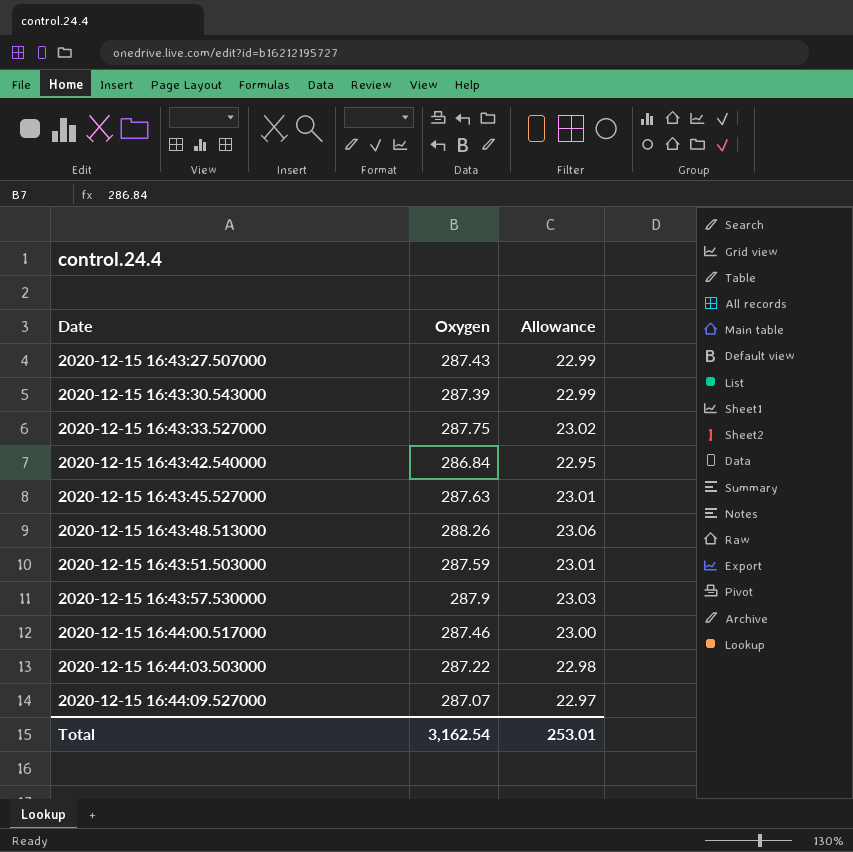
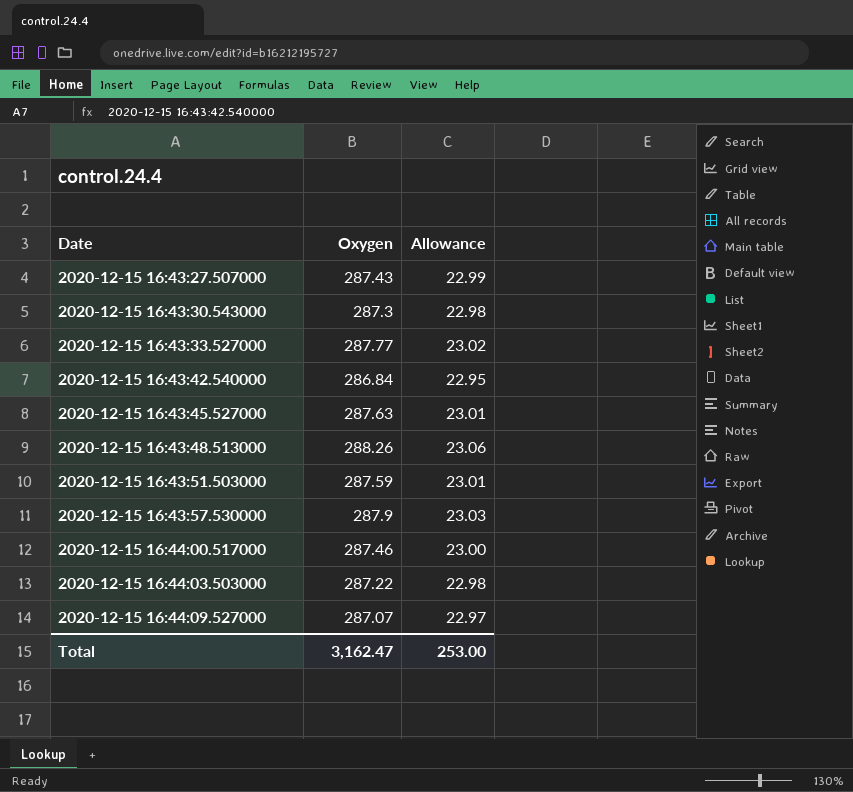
2020-12-15 16:43:30.543000 | Oxygen: 287.39 -> 287.3
2020-12-15 16:43:30.543000 | Allowance: 22.99 -> 22.98
2020-12-15 16:43:33.527000 | Oxygen: 287.75 -> 287.77
Total | Oxygen: 3,162.54 -> 3,162.47
Total | Allowance: 253.01 -> 253.00

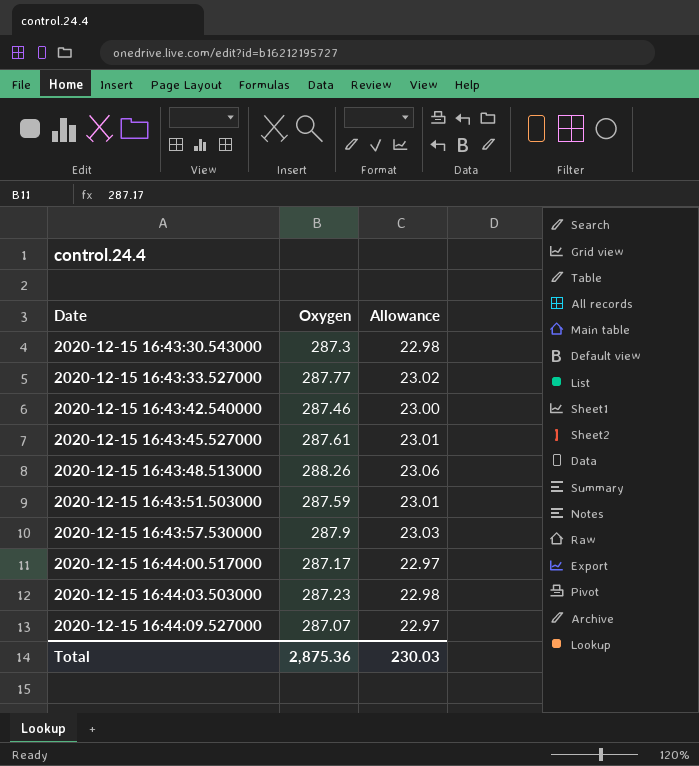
row 2020-12-15 16:43:27.507000: 287.43 | 22.99 -> none
2020-12-15 16:43:42.540000 | Oxygen: 286.84 -> 287.46
2020-12-15 16:43:42.540000 | Allowance: 22.95 -> 23.00
2020-12-15 16:43:45.527000 | Oxygen: 287.63 -> 287.61
2020-12-15 16:44:00.517000 | Oxygen: 287.46 -> 287.17
2020-12-15 16:44:00.517000 | Allowance: 23.00 -> 22.97
2020-12-15 16:44:03.503000 | Oxygen: 287.22 -> 287.23
Total | Oxygen: 3,162.47 -> 2,875.36
Total | Allowance: 253.00 -> 230.03

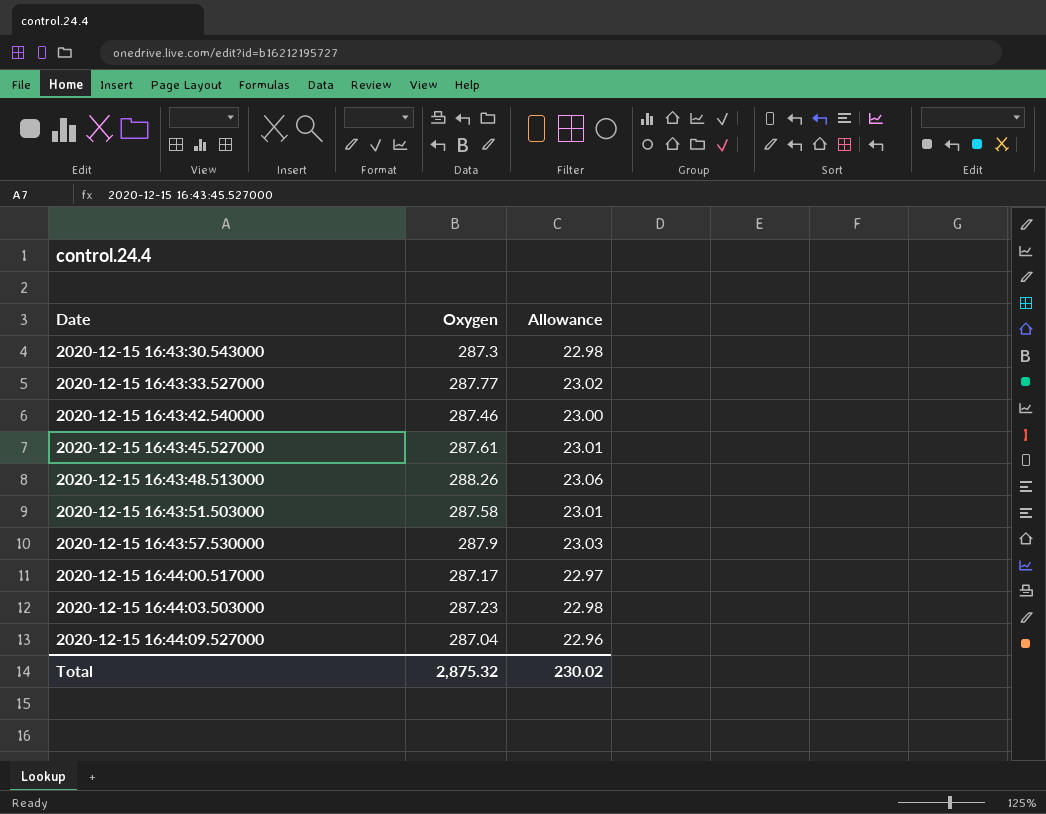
2020-12-15 16:43:51.503000 | Oxygen: 287.59 -> 287.58
2020-12-15 16:44:09.527000 | Oxygen: 287.07 -> 287.04
2020-12-15 16:44:09.527000 | Allowance: 22.97 -> 22.96
Total | Oxygen: 2,875.36 -> 2,875.32
Total | Allowance: 230.03 -> 230.02

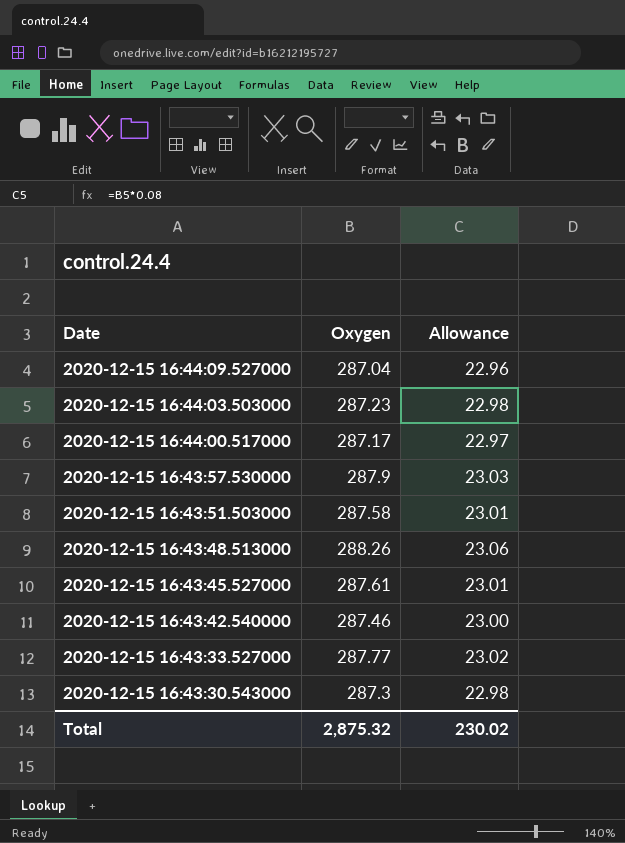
row order: Date ascending -> Date descending

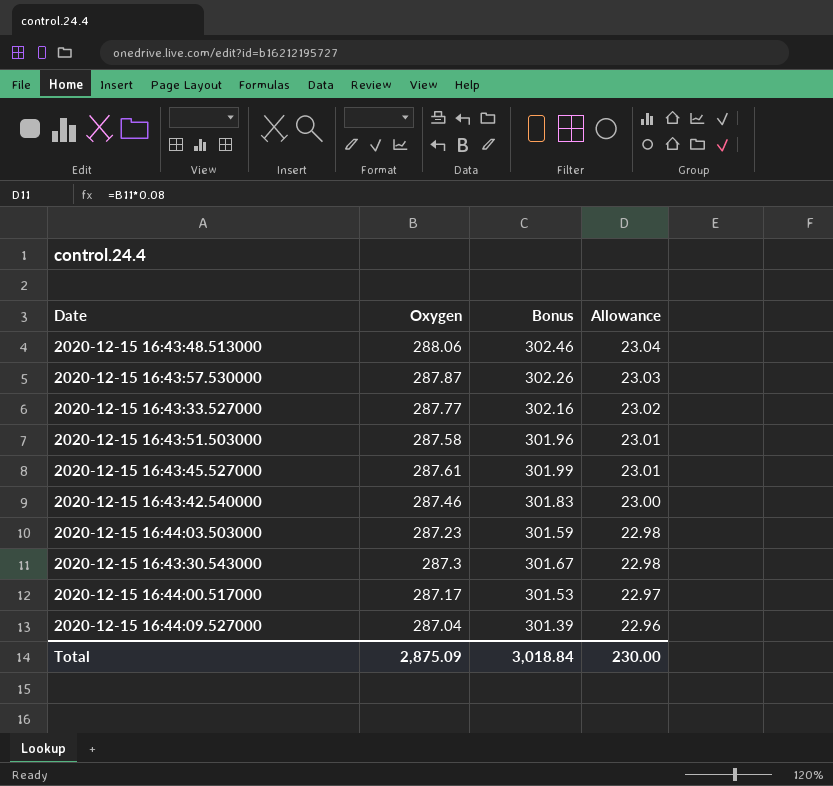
row order: Date descending -> Allowance descending
column Bonus | formula: none -> [Oxygen] * 1.05
2020-12-15 16:43:48.513000 | Oxygen: 288.26 -> 288.06
2020-12-15 16:43:48.513000 | Allowance: 23.06 -> 23.04
2020-12-15 16:43:57.530000 | Oxygen: 287.9 -> 287.87
Total | Oxygen: 2,875.32 -> 2,875.09
Total | Allowance: 230.02 -> 230.00

